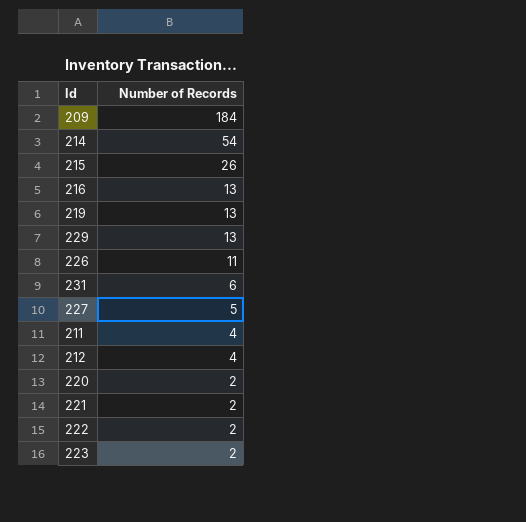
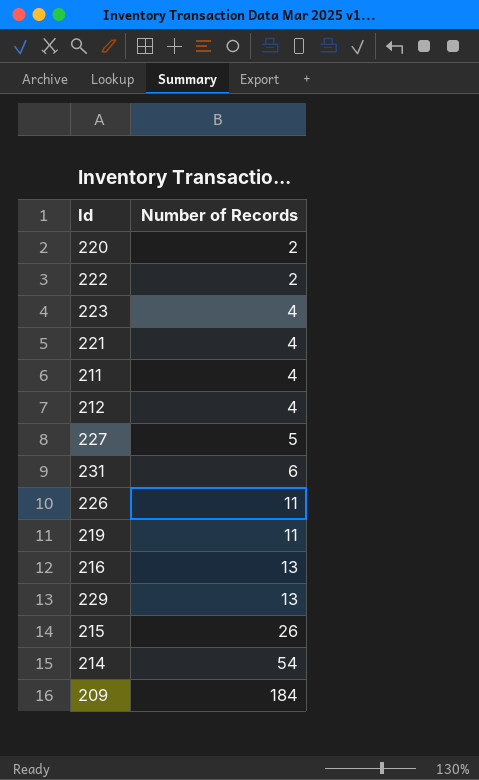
row order: Number of Records descending -> Number of Records ascending
223 | Number of Records: 2 -> 4
221 | Number of Records: 2 -> 4
219 | Number of Records: 13 -> 11

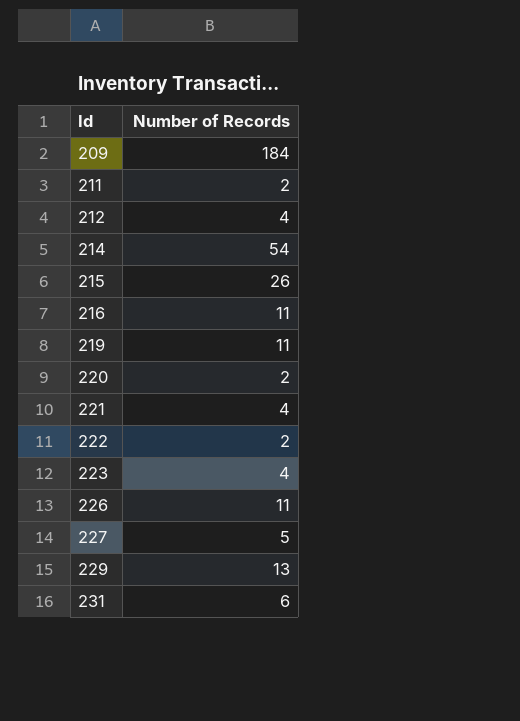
row order: Number of Records ascending -> Id ascending
211 | Number of Records: 4 -> 2
216 | Number of Records: 13 -> 11

